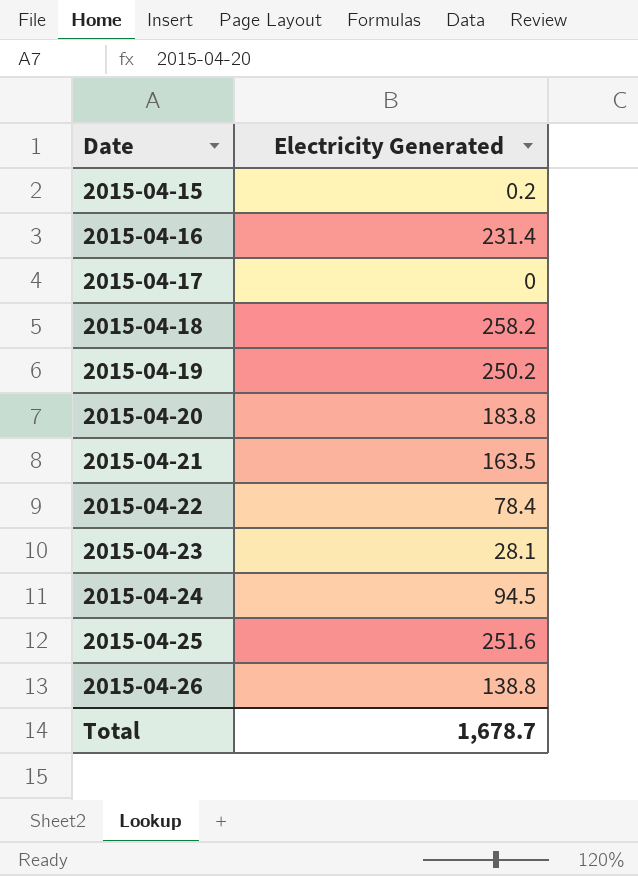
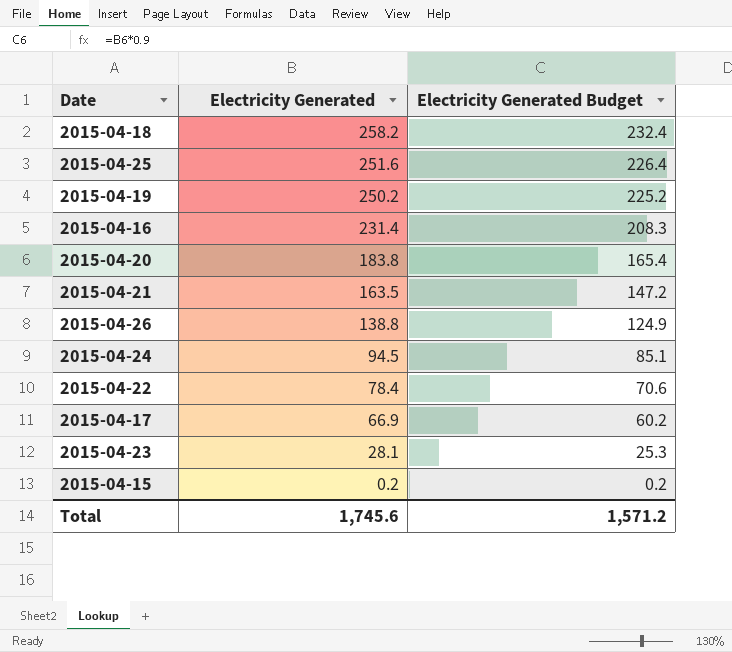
row order: Date ascending -> Electricity Generated descending
column Electricity Generated Budget | formula: none -> [Electricity Generated] * 0.9
2015-04-17 | Electricity Generated: 0 -> 66.9
Total | Electricity Generated: 1,678.7 -> 1,745.6

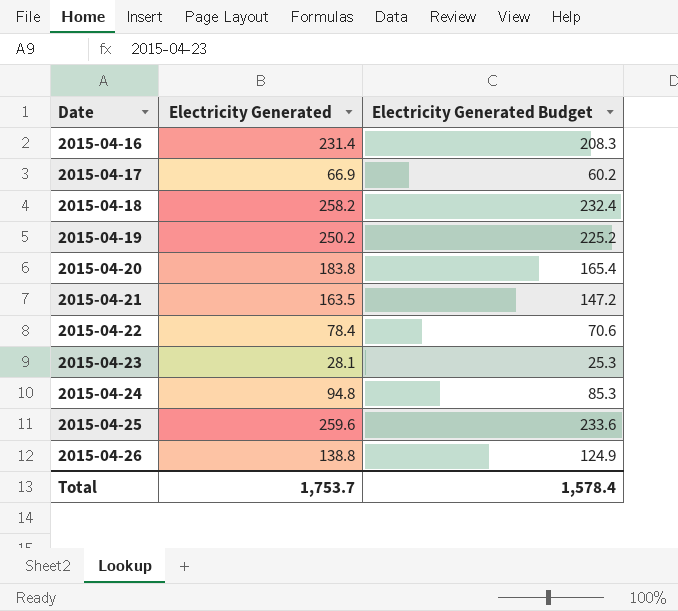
row order: Electricity Generated descending -> Date ascending
row 2015-04-15: 0.2 | 0.2 -> none
2015-04-24 | Electricity Generated: 94.5 -> 94.8
2015-04-24 | Electricity Generated Budget: 85.1 -> 85.3
2015-04-25 | Electricity Generated: 251.6 -> 259.6
2015-04-25 | Electricity Generated Budget: 226.4 -> 233.6
Total | Electricity Generated: 1,745.6 -> 1,753.7
Total | Electricity Generated Budget: 1,571.2 -> 1,578.4

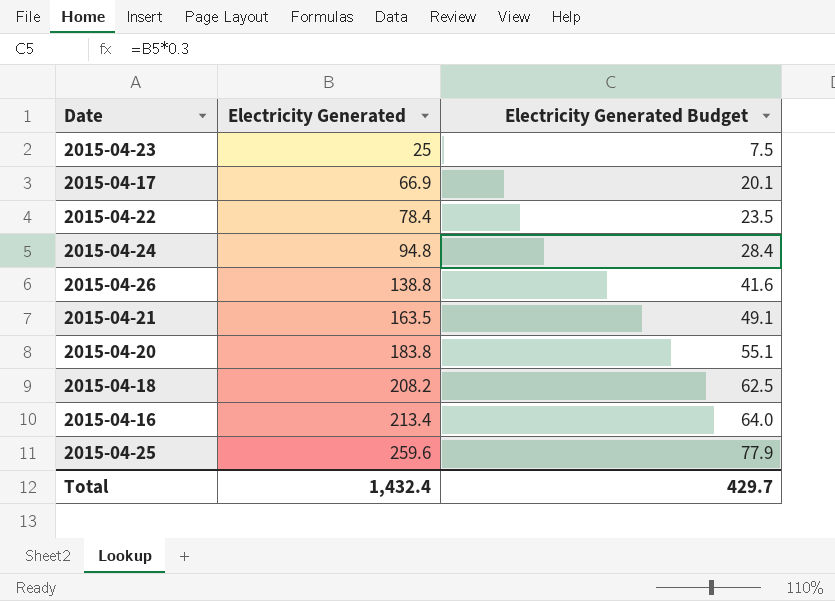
row order: Date ascending -> Electricity Generated ascending
column Electricity Generated Budget | formula: [Electricity Generated] * 0.9 -> [Electricity Generated] * 0.3
row 2015-04-19: 250.2 | 225.2 -> none
2015-04-23 | Electricity Generated: 28.1 -> 25
2015-04-18 | Electricity Generated: 258.2 -> 208.2
2015-04-16 | Electricity Generated: 231.4 -> 213.4
Total | Electricity Generated: 1,753.7 -> 1,432.4
Total | Electricity Generated Budget: 1,578.4 -> 429.7

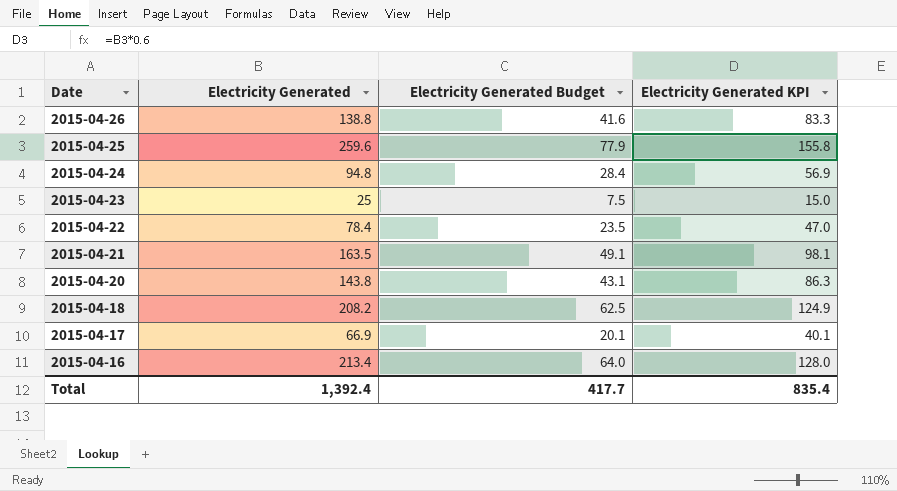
row order: Electricity Generated ascending -> Date descending
column Electricity Generated KPI | formula: none -> [Electricity Generated] * 0.6
2015-04-20 | Electricity Generated: 183.8 -> 143.8
2015-04-20 | Electricity Generated Budget: 55.1 -> 43.1
Total | Electricity Generated: 1,432.4 -> 1,392.4
Total | Electricity Generated Budget: 429.7 -> 417.7

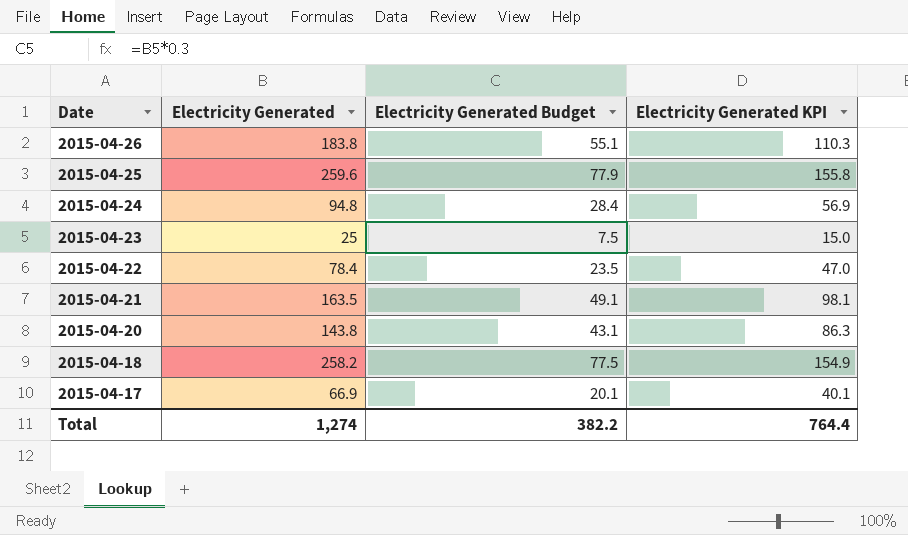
row 2015-04-16: 213.4 | 64.0 | 128.0 -> none
2015-04-26 | Electricity Generated: 138.8 -> 183.8
2015-04-26 | Electricity Generated Budget: 41.6 -> 55.1
2015-04-26 | Electricity Generated KPI: 83.3 -> 110.3
2015-04-18 | Electricity Generated: 208.2 -> 258.2
2015-04-18 | Electricity Generated Budget: 62.5 -> 77.5
2015-04-18 | Electricity Generated KPI: 124.9 -> 154.9
Total | Electricity Generated: 1,392.4 -> 1,274
Total | Electricity Generated Budget: 417.7 -> 382.2
Total | Electricity Generated KPI: 835.4 -> 764.4

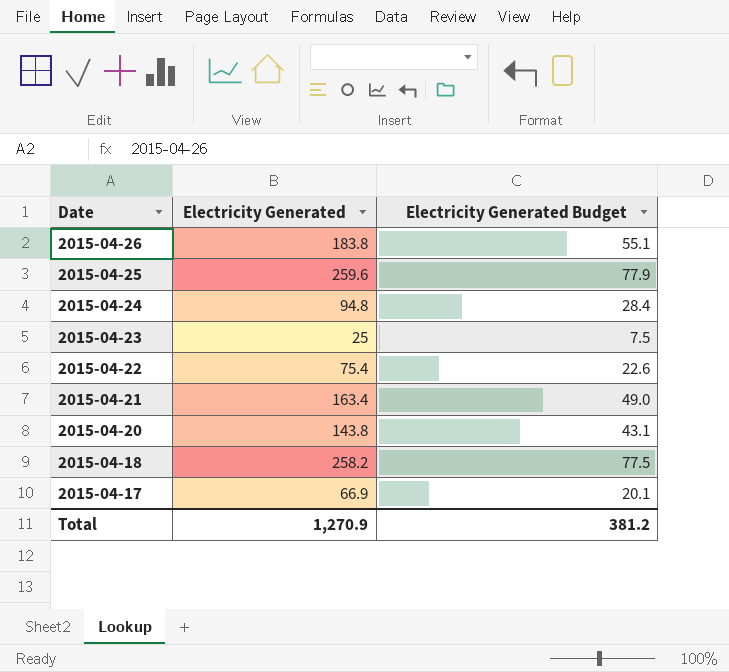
column Electricity Generated KPI | formula: [Electricity Generated] * 0.6 -> none
2015-04-22 | Electricity Generated: 78.4 -> 75.4
2015-04-22 | Electricity Generated Budget: 23.5 -> 22.6
2015-04-21 | Electricity Generated: 163.5 -> 163.4
2015-04-21 | Electricity Generated Budget: 49.1 -> 49.0
Total | Electricity Generated: 1,274 -> 1,270.9
Total | Electricity Generated Budget: 382.2 -> 381.2

